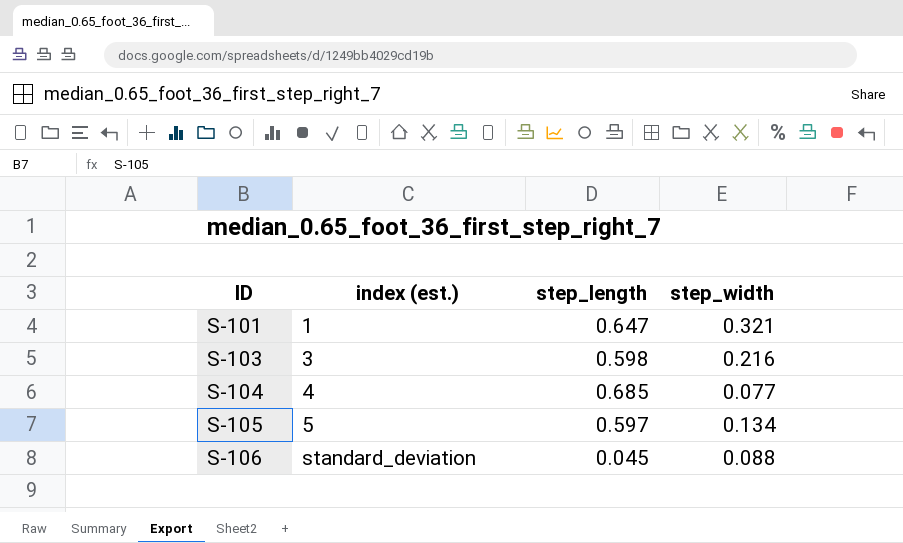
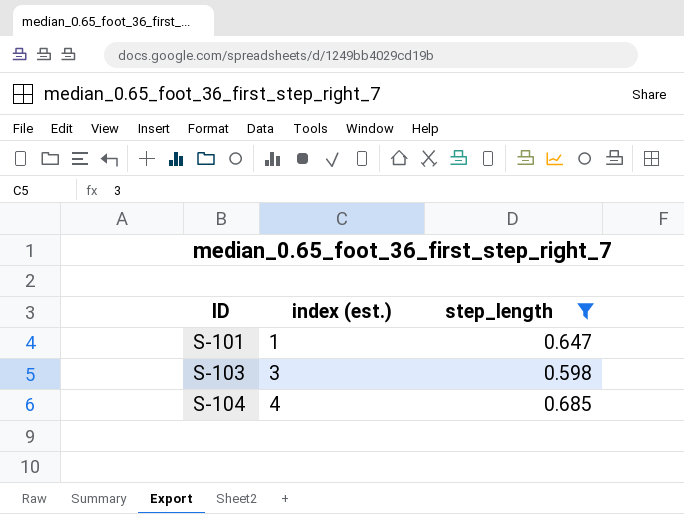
filter: none -> step_length >= 0.598
column step_width | position: 4 -> none

